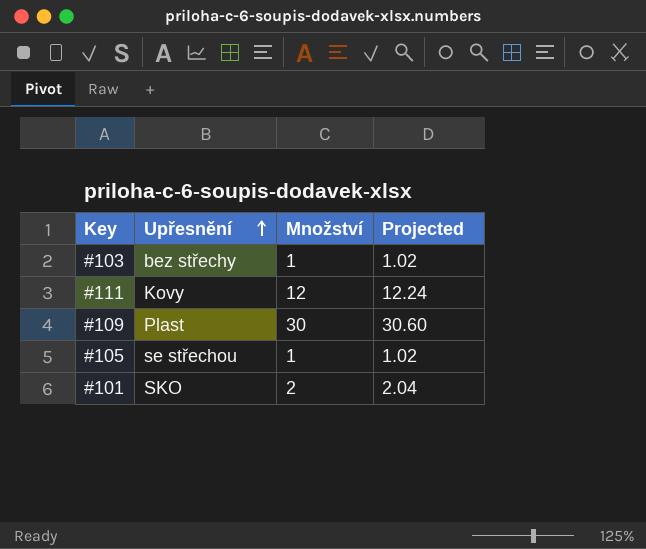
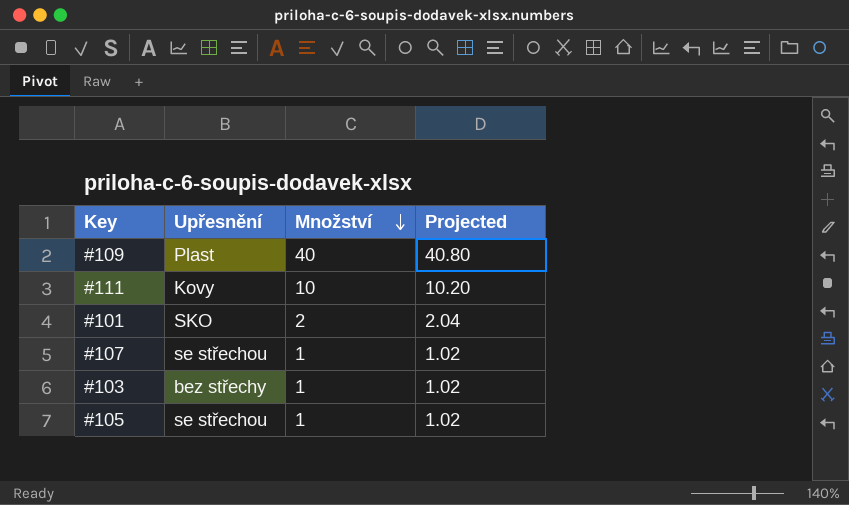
row order: Upřesnění ascending -> Množství descending
#109 | Množství: 30 -> 40
#109 | Projected: 30.60 -> 40.80
#111 | Množství: 12 -> 10
#111 | Projected: 12.24 -> 10.20
row #107: none -> se střechou | 1 | 1.02

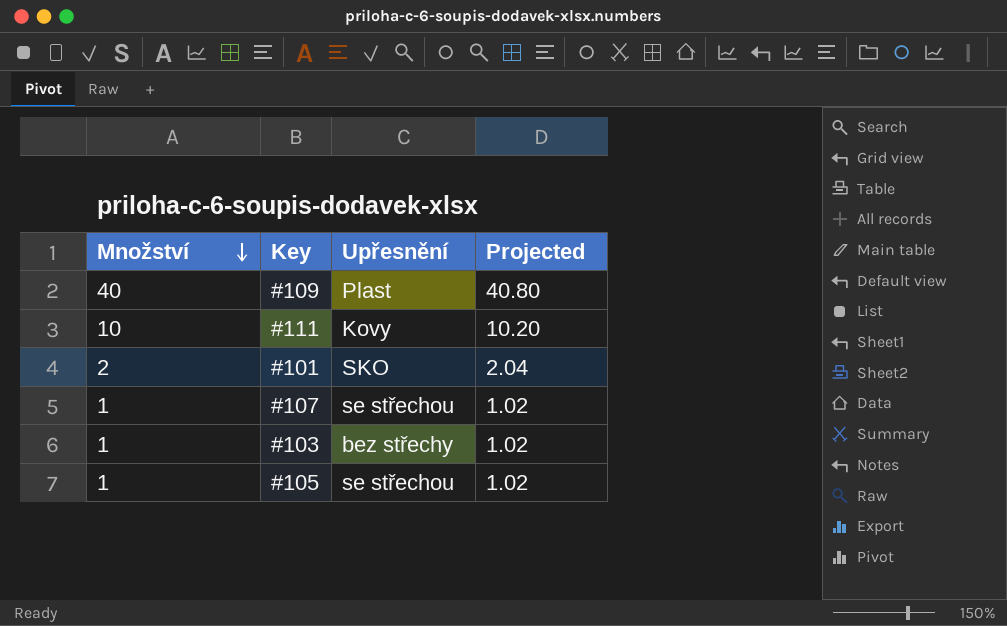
column Množství | position: 3 -> 1

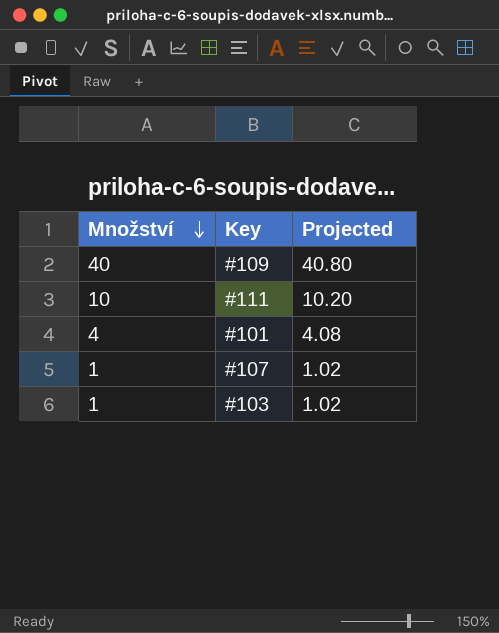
column Upřesnění | position: 3 -> none
row #105: 1 | se střechou | 1.02 -> none
#101 | Množství: 2 -> 4
#101 | Projected: 2.04 -> 4.08

